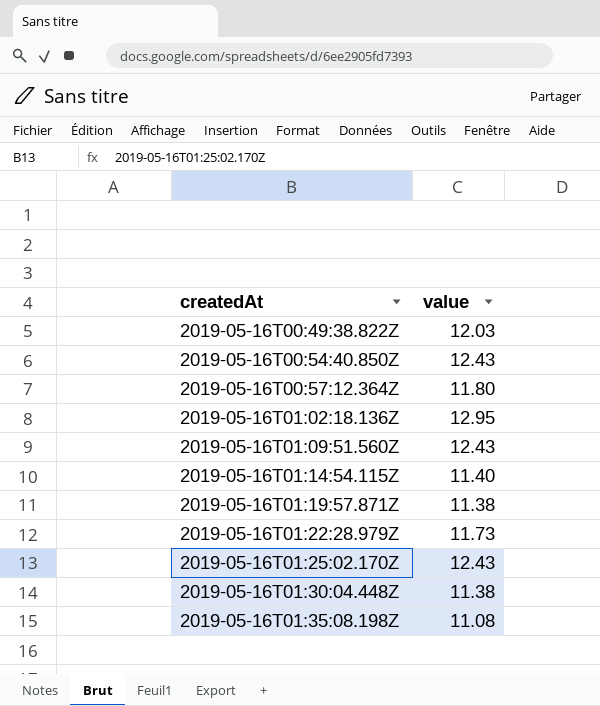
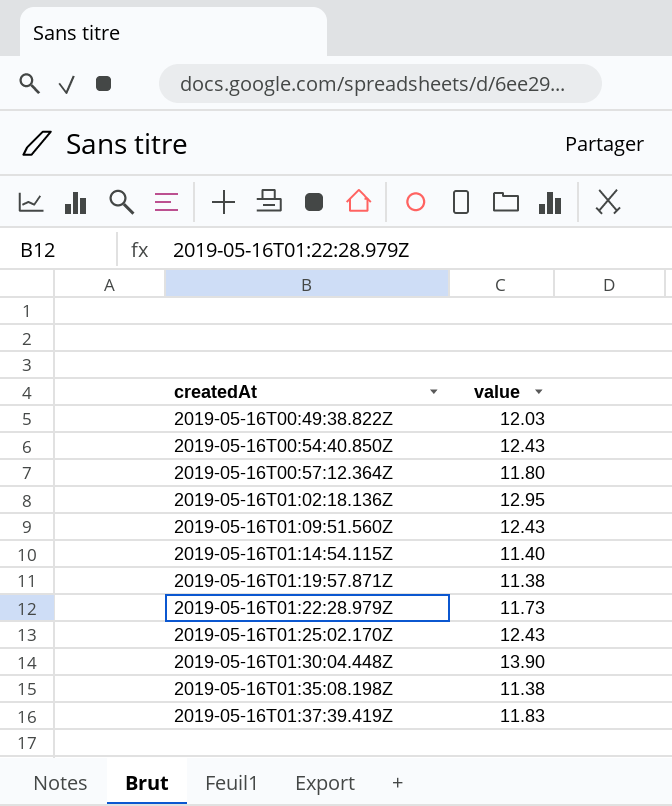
2019-05-16T01:30:04.448Z | value: 11.38 -> 13.90
2019-05-16T01:35:08.198Z | value: 11.08 -> 11.38
row 2019-05-16T01:37:39.419Z: none -> 11.83

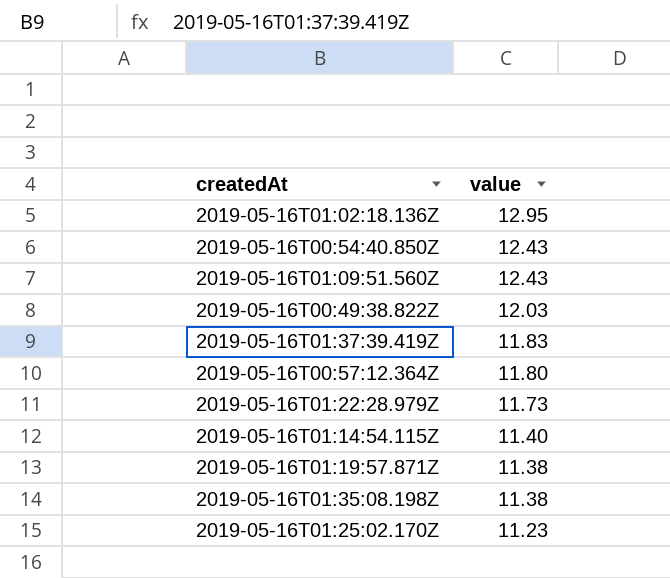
row order: createdAt ascending -> value descending
row 2019-05-16T01:30:04.448Z: 13.90 -> none
2019-05-16T01:25:02.170Z | value: 12.43 -> 11.23

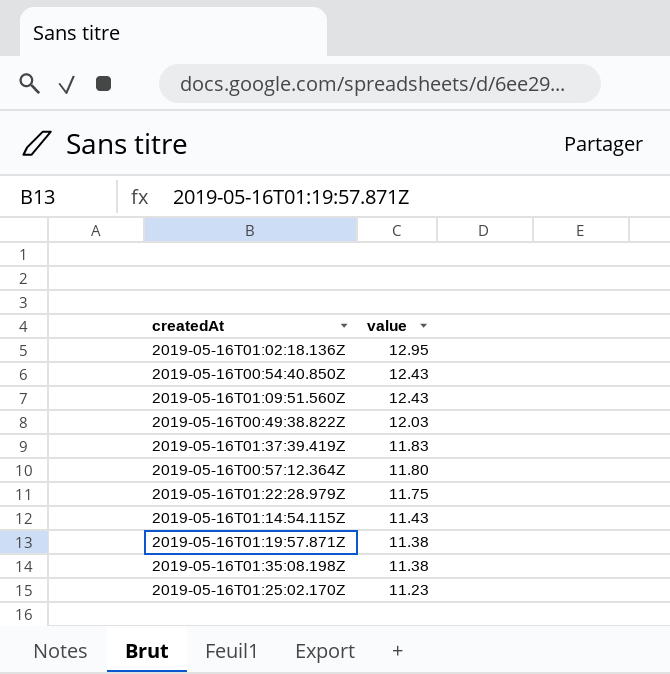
2019-05-16T01:22:28.979Z | value: 11.73 -> 11.75
2019-05-16T01:14:54.115Z | value: 11.40 -> 11.43

